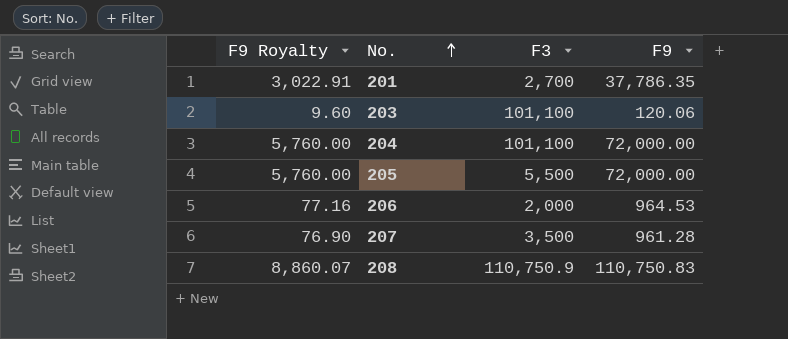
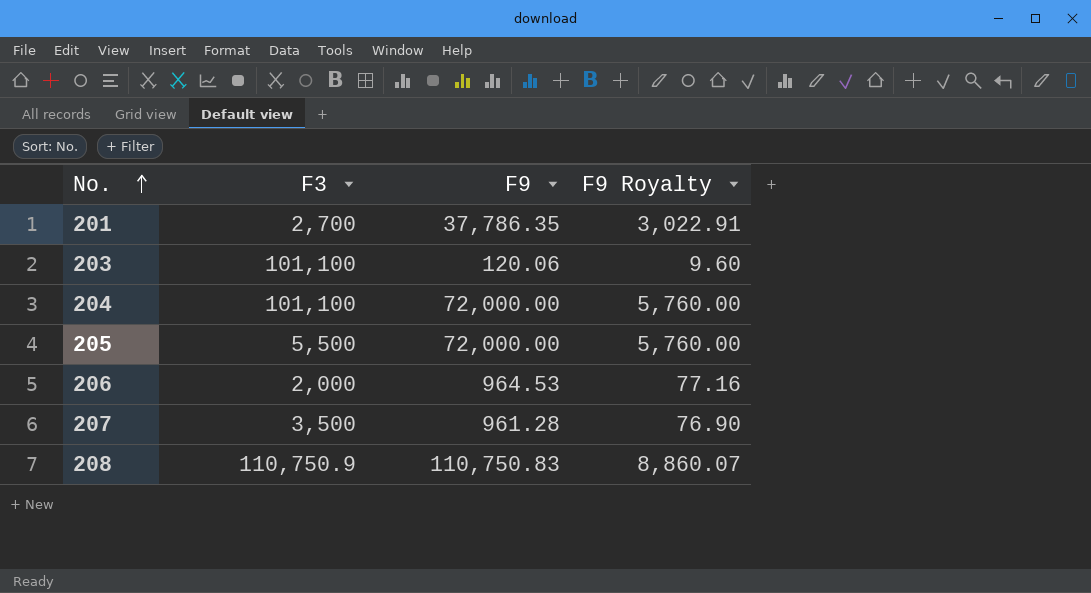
column F9 Royalty | position: 1 -> 4

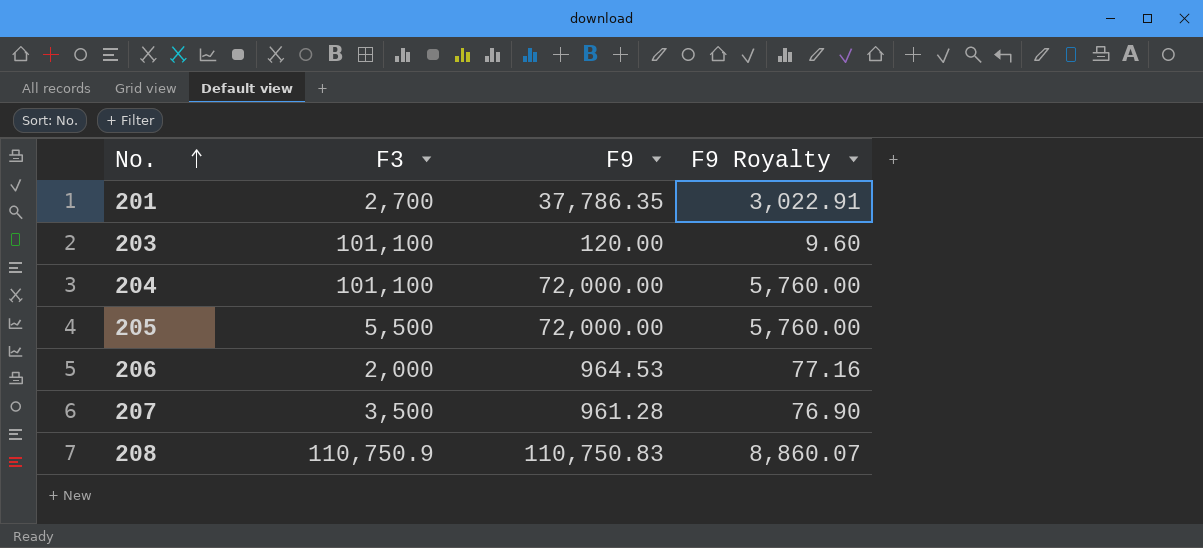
203 | F9: 120.06 -> 120.00

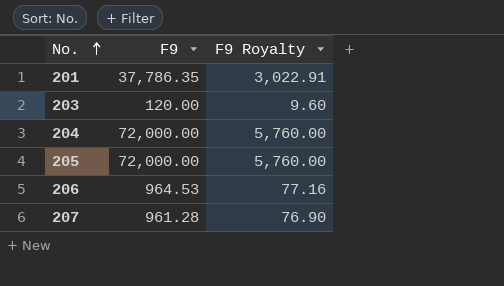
column F3 | position: 2 -> none
row 208: 110,750.9 | 110,750.83 | 8,860.07 -> none

